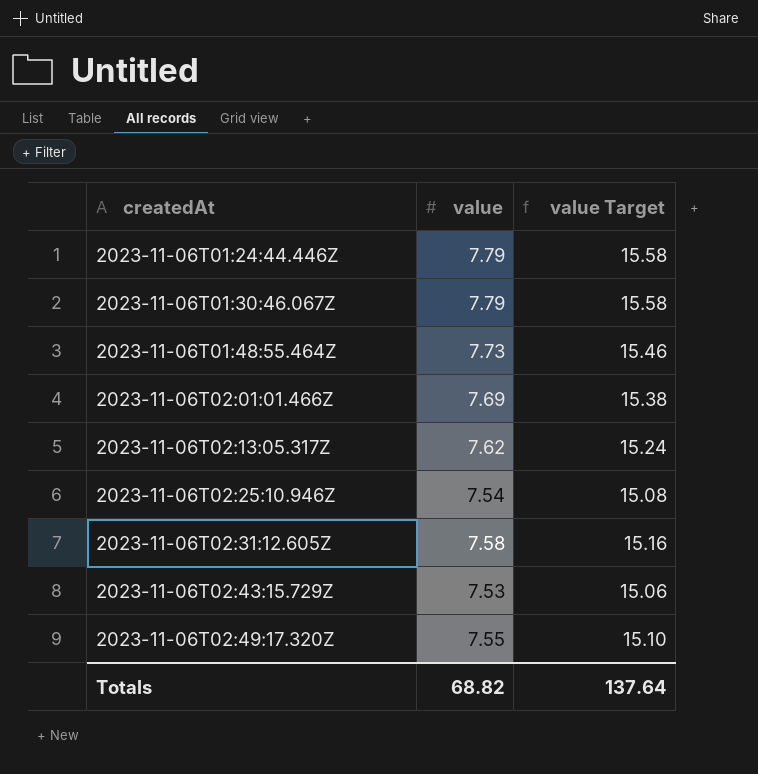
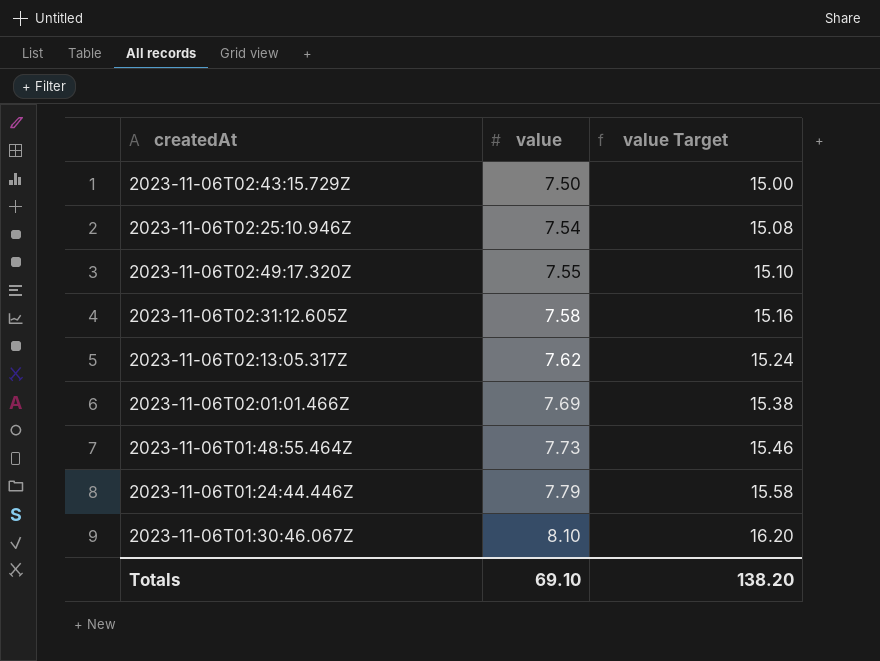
row order: createdAt ascending -> value ascending
2023-11-06T02:43:15.729Z | value: 7.53 -> 7.50
2023-11-06T02:43:15.729Z | value Target: 15.06 -> 15.00
2023-11-06T01:30:46.067Z | value: 7.79 -> 8.10
2023-11-06T01:30:46.067Z | value Target: 15.58 -> 16.20
Totals | value: 68.82 -> 69.10
Totals | value Target: 137.64 -> 138.20

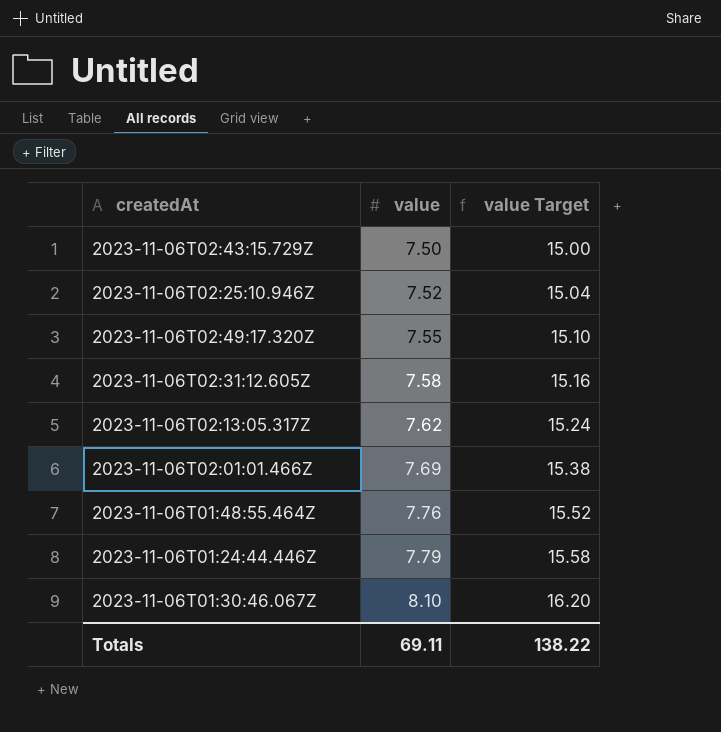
2023-11-06T02:25:10.946Z | value: 7.54 -> 7.52
2023-11-06T02:25:10.946Z | value Target: 15.08 -> 15.04
2023-11-06T01:48:55.464Z | value: 7.73 -> 7.76
2023-11-06T01:48:55.464Z | value Target: 15.46 -> 15.52
Totals | value: 69.10 -> 69.11
Totals | value Target: 138.20 -> 138.22

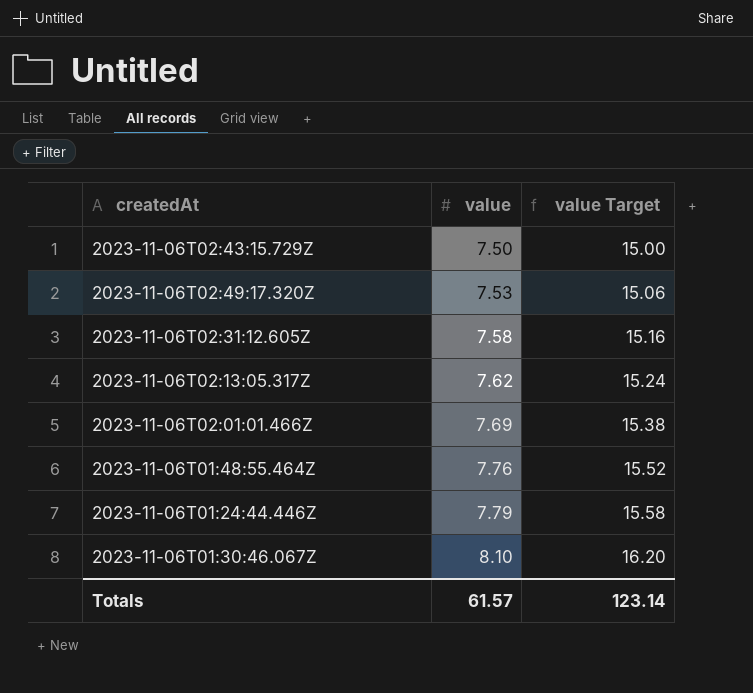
row 2023-11-06T02:25:10.946Z: 7.52 | 15.04 -> none
2023-11-06T02:49:17.320Z | value: 7.55 -> 7.53
2023-11-06T02:49:17.320Z | value Target: 15.10 -> 15.06
Totals | value: 69.11 -> 61.57
Totals | value Target: 138.22 -> 123.14

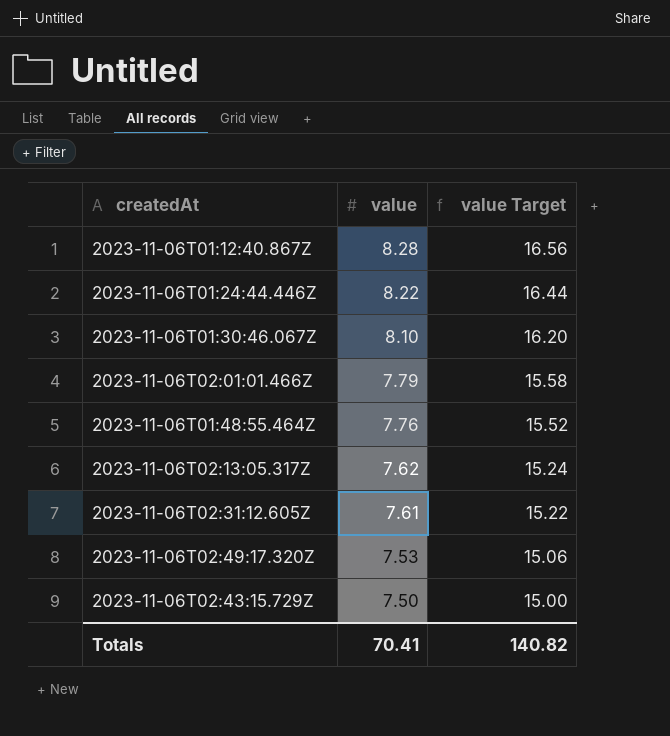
row order: value ascending -> value descending
row 2023-11-06T01:12:40.867Z: none -> 8.28 | 16.56
2023-11-06T01:24:44.446Z | value: 7.79 -> 8.22
2023-11-06T01:24:44.446Z | value Target: 15.58 -> 16.44
2023-11-06T02:01:01.466Z | value: 7.69 -> 7.79
2023-11-06T02:01:01.466Z | value Target: 15.38 -> 15.58
2023-11-06T02:31:12.605Z | value: 7.58 -> 7.61
2023-11-06T02:31:12.605Z | value Target: 15.16 -> 15.22
Totals | value: 61.57 -> 70.41
Totals | value Target: 123.14 -> 140.82

